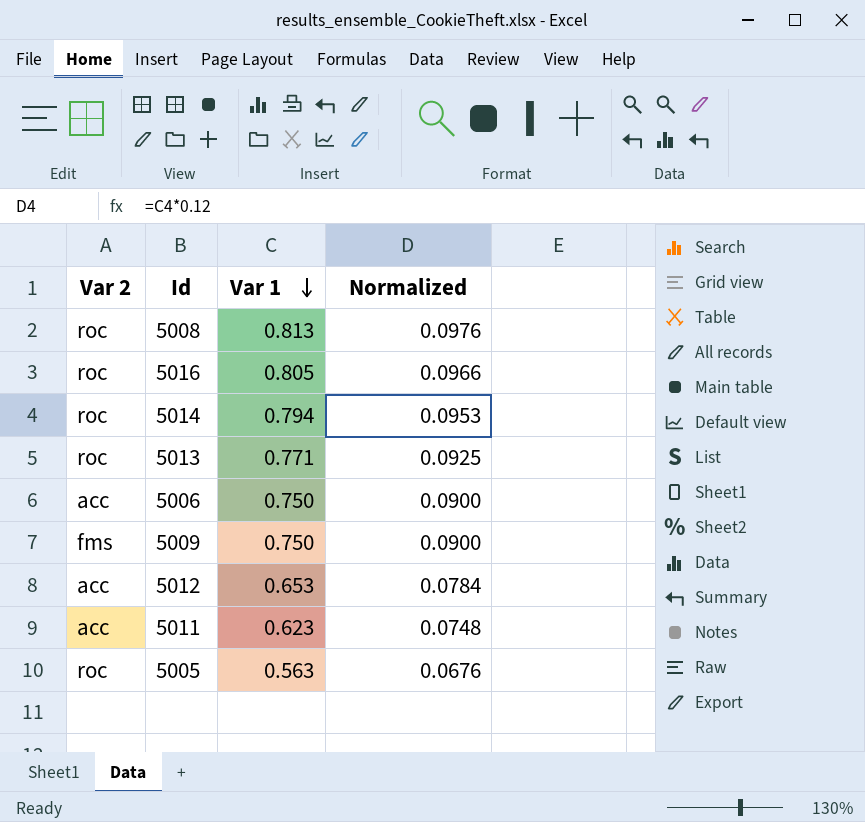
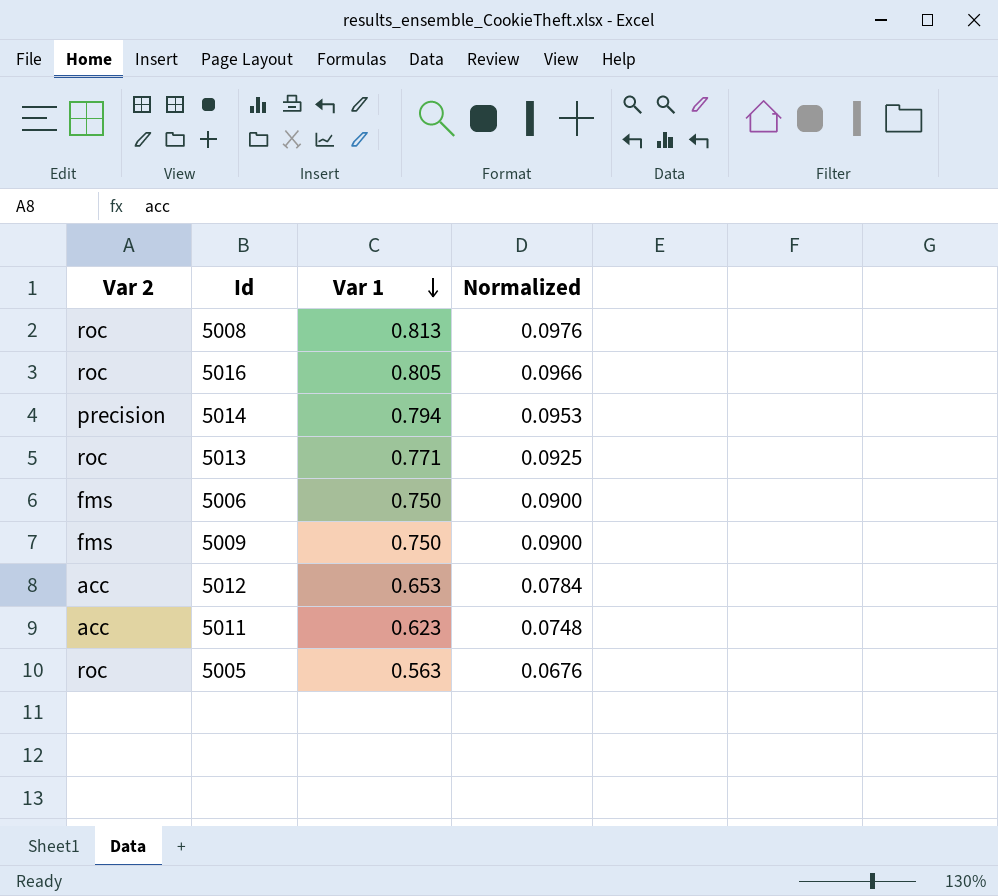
5014 | Var 2: roc -> precision
5006 | Var 2: acc -> fms

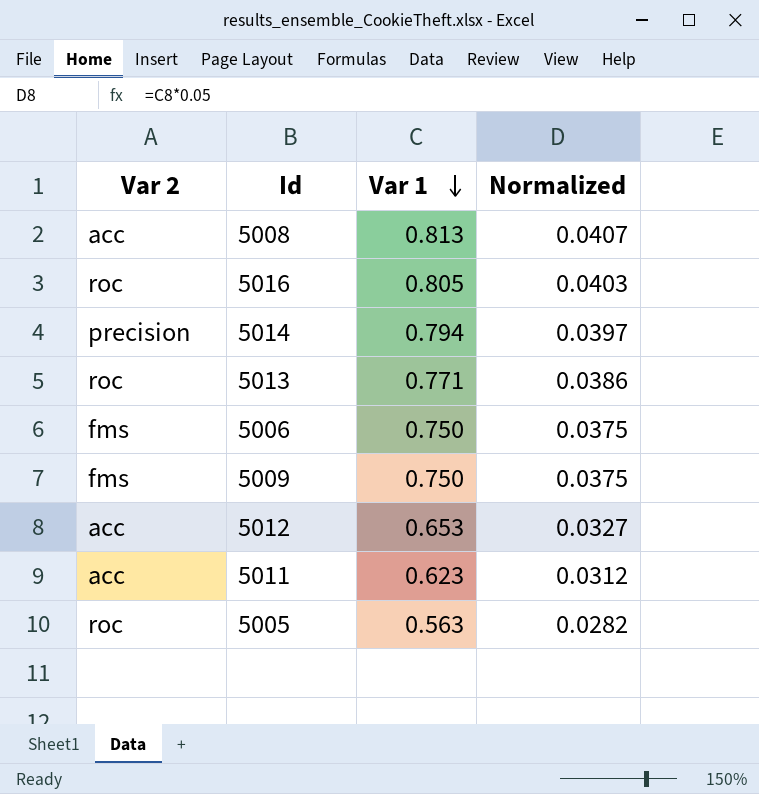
column Normalized | formula: [Var 1] * 0.12 -> [Var 1] * 0.05
5008 | Var 2: roc -> acc

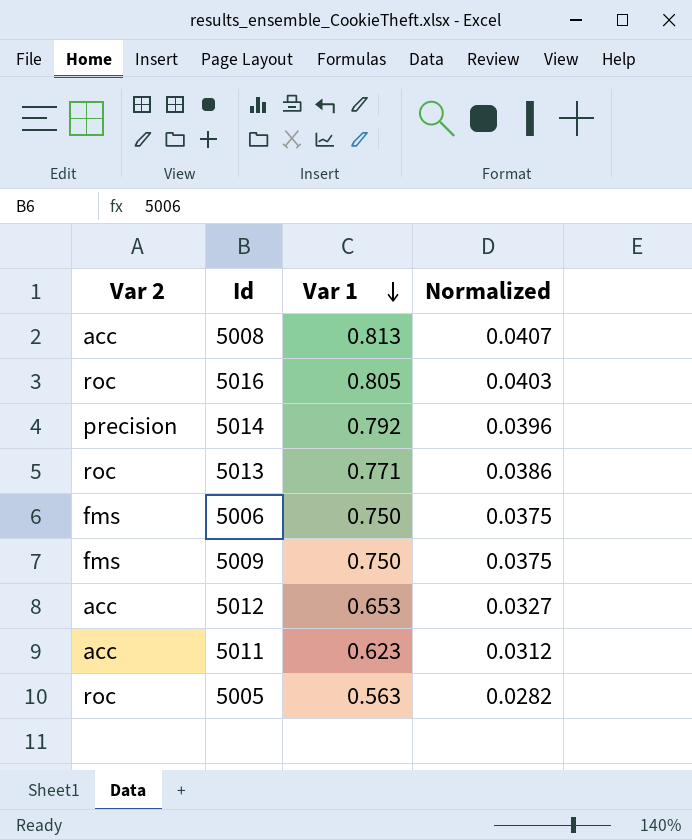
5014 | Var 1: 0.794 -> 0.792
5014 | Normalized: 0.0397 -> 0.0396

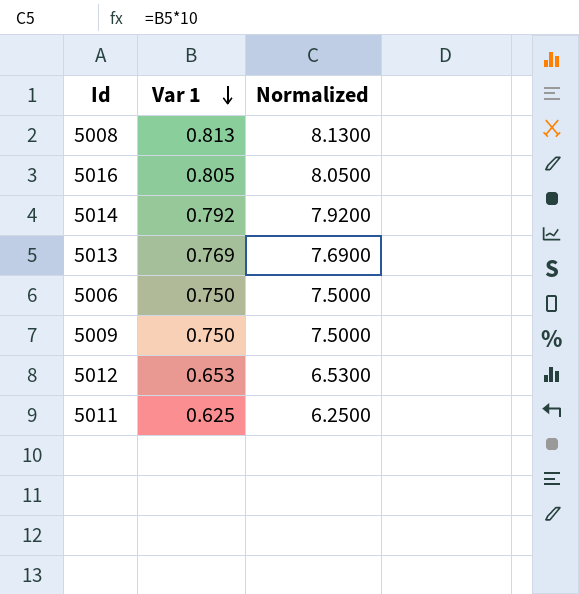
column Var 2 | position: 1 -> none
column Normalized | formula: [Var 1] * 0.05 -> [Var 1] * 10
row 5005: roc | 0.563 | 0.0282 -> none
5013 | Var 1: 0.771 -> 0.769
5011 | Var 1: 0.623 -> 0.625

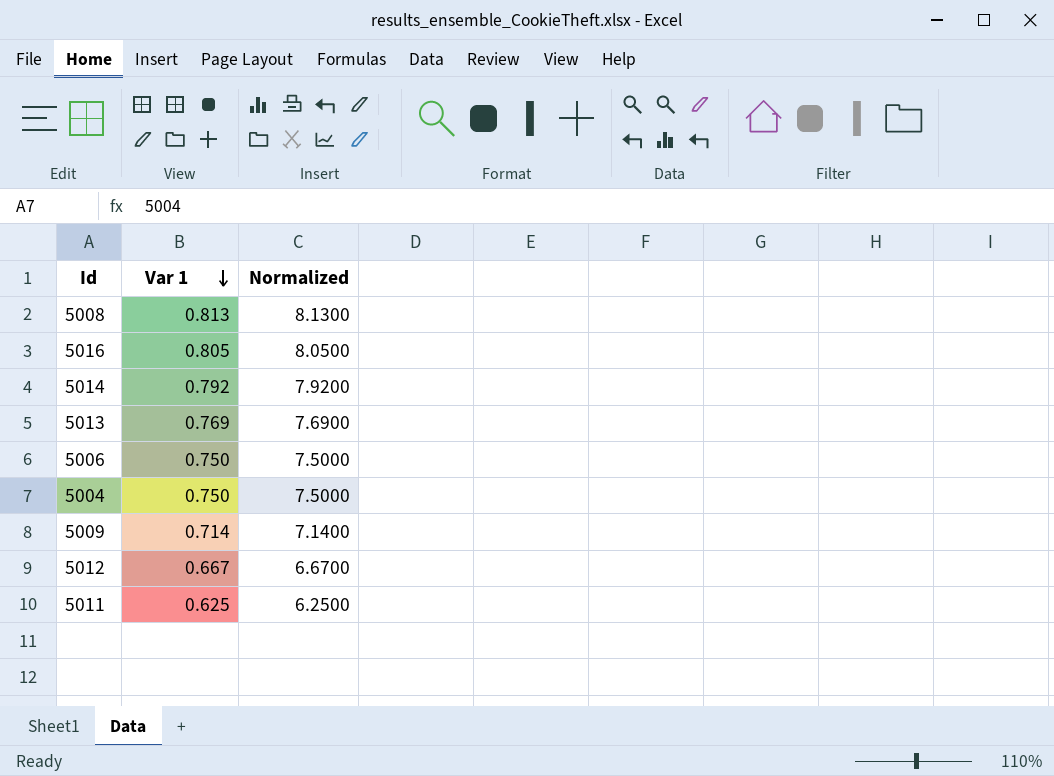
row 5004: none -> 0.750 | 7.5000
5009 | Var 1: 0.750 -> 0.714
5009 | Normalized: 7.5000 -> 7.1400
5012 | Var 1: 0.653 -> 0.667
5012 | Normalized: 6.5300 -> 6.6700

